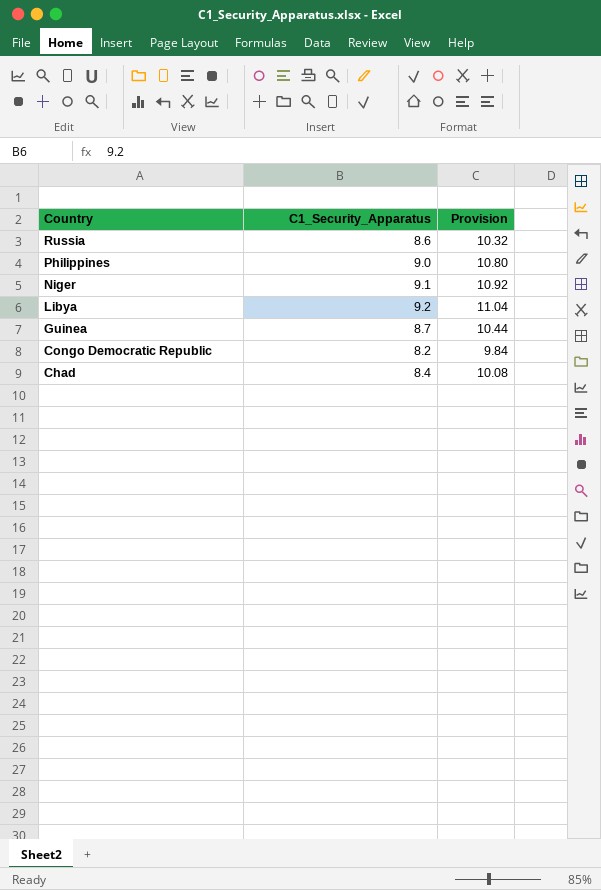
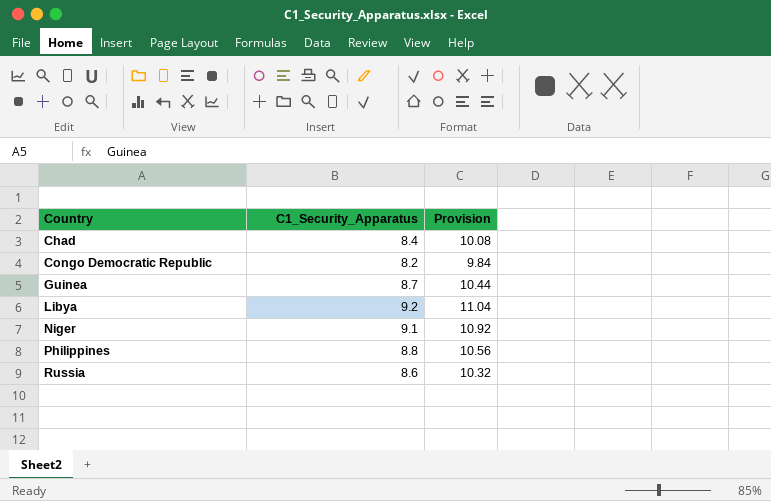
row order: Country descending -> Country ascending
Philippines | C1_Security_Apparatus: 9.0 -> 8.8
Philippines | Provision: 10.80 -> 10.56

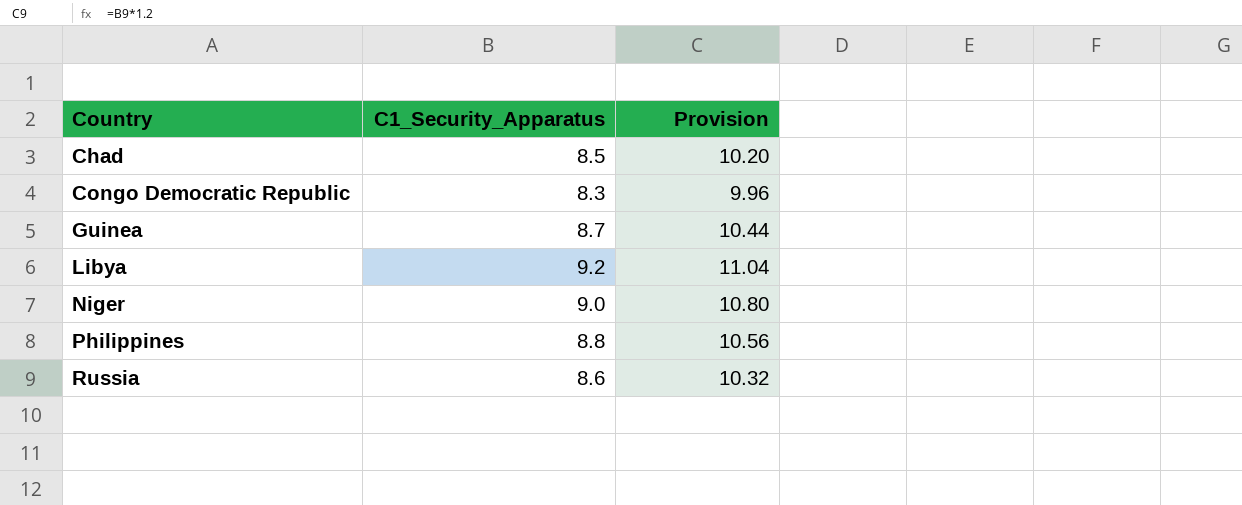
Chad | C1_Security_Apparatus: 8.4 -> 8.5
Chad | Provision: 10.08 -> 10.20
Congo Democratic Republic | C1_Security_Apparatus: 8.2 -> 8.3
Congo Democratic Republic | Provision: 9.84 -> 9.96
Niger | C1_Security_Apparatus: 9.1 -> 9.0
Niger | Provision: 10.92 -> 10.80

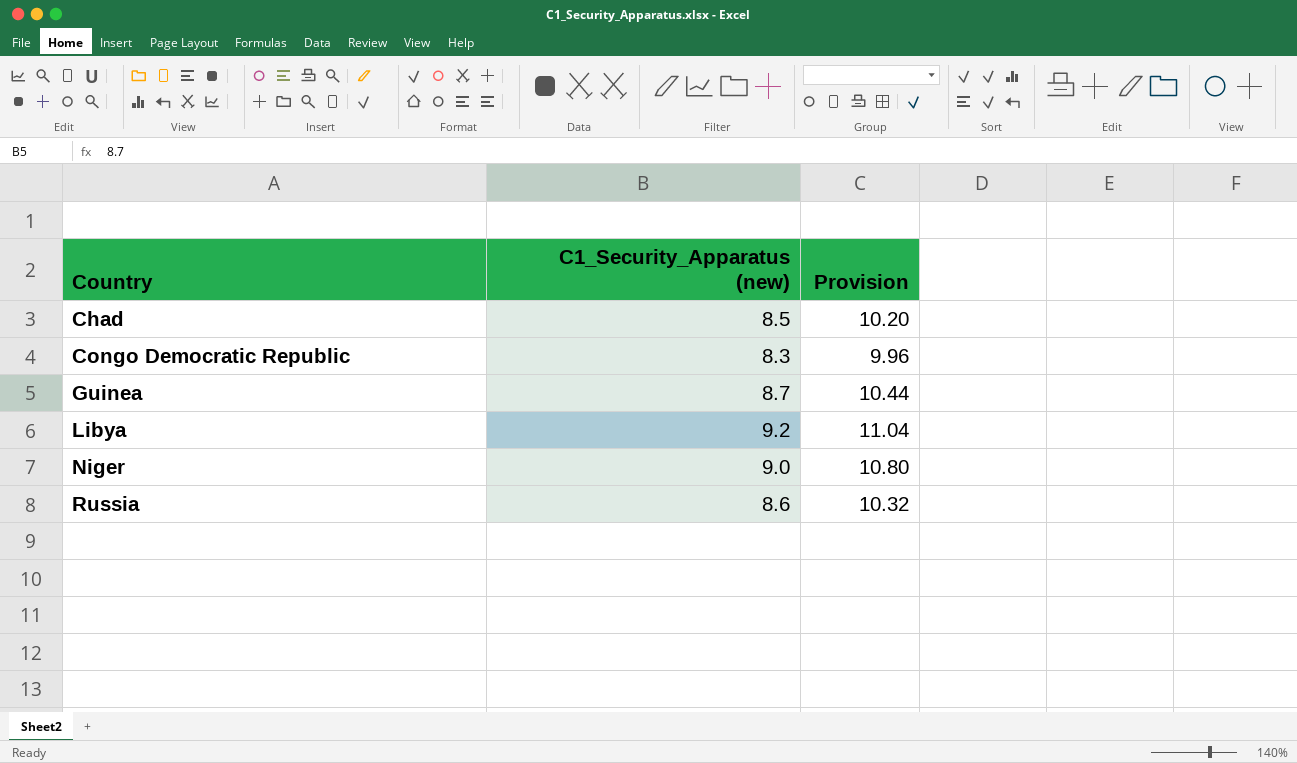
column name: C1_Security_Apparatus -> C1_Security_Apparatus (new)
row Philippines: 8.8 | 10.56 -> none

